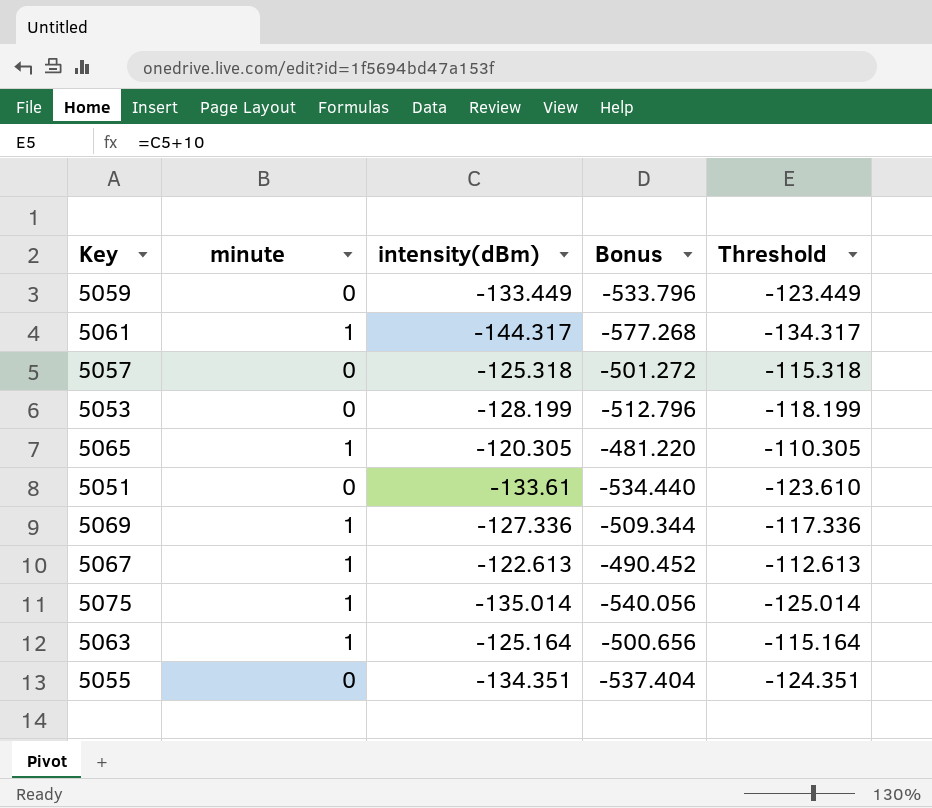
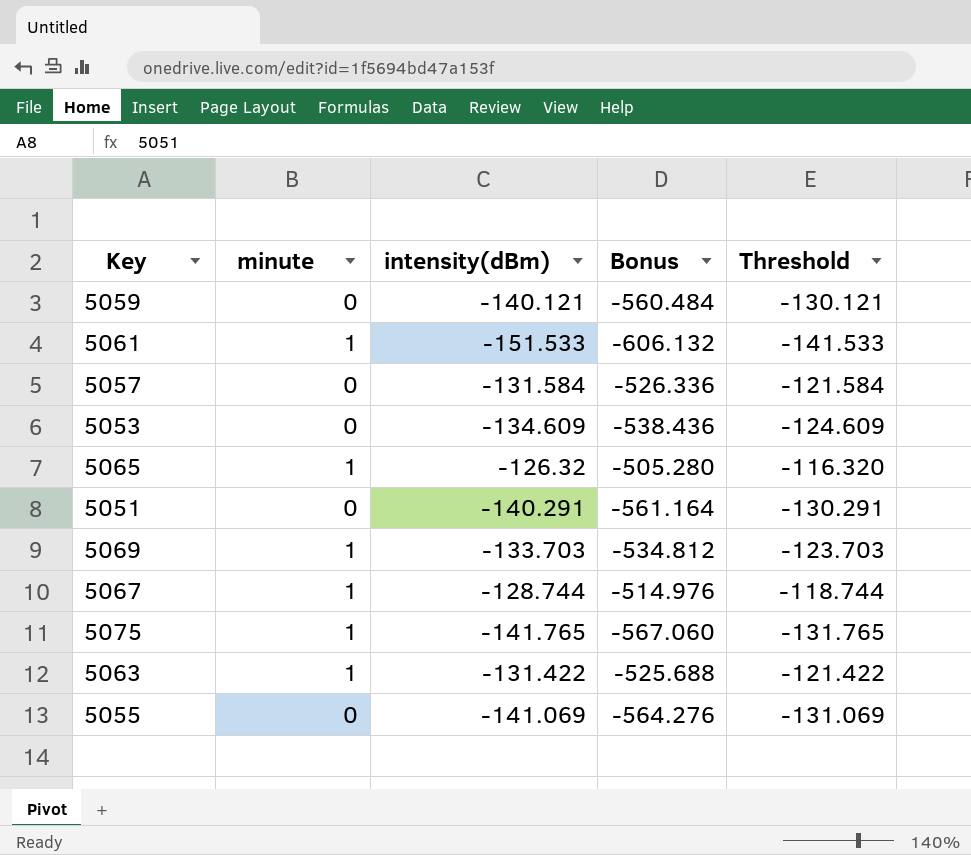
5059 | intensity(dBm): -133.449 -> -140.121
5059 | Bonus: -533.796 -> -560.484
5059 | Threshold: -123.449 -> -130.121
5061 | intensity(dBm): -144.317 -> -151.533
5061 | Bonus: -577.268 -> -606.132
5061 | Threshold: -134.317 -> -141.533
5057 | intensity(dBm): -125.318 -> -131.584
5057 | Bonus: -501.272 -> -526.336
5057 | Threshold: -115.318 -> -121.584
5053 | intensity(dBm): -128.199 -> -134.609
5053 | Bonus: -512.796 -> -538.436
5053 | Threshold: -118.199 -> -124.609
5065 | intensity(dBm): -120.305 -> -126.32
5065 | Bonus: -481.220 -> -505.280
5065 | Threshold: -110.305 -> -116.320
5051 | intensity(dBm): -133.61 -> -140.291
5051 | Bonus: -534.440 -> -561.164
5051 | Threshold: -123.610 -> -130.291
5069 | intensity(dBm): -127.336 -> -133.703
5069 | Bonus: -509.344 -> -534.812
5069 | Threshold: -117.336 -> -123.703
5067 | intensity(dBm): -122.613 -> -128.744
5067 | Bonus: -490.452 -> -514.976
5067 | Threshold: -112.613 -> -118.744
5075 | intensity(dBm): -135.014 -> -141.765
5075 | Bonus: -540.056 -> -567.060
5075 | Threshold: -125.014 -> -131.765
5063 | intensity(dBm): -125.164 -> -131.422
5063 | Bonus: -500.656 -> -525.688
5063 | Threshold: -115.164 -> -121.422
5055 | intensity(dBm): -134.351 -> -141.069
5055 | Bonus: -537.404 -> -564.276
5055 | Threshold: -124.351 -> -131.069

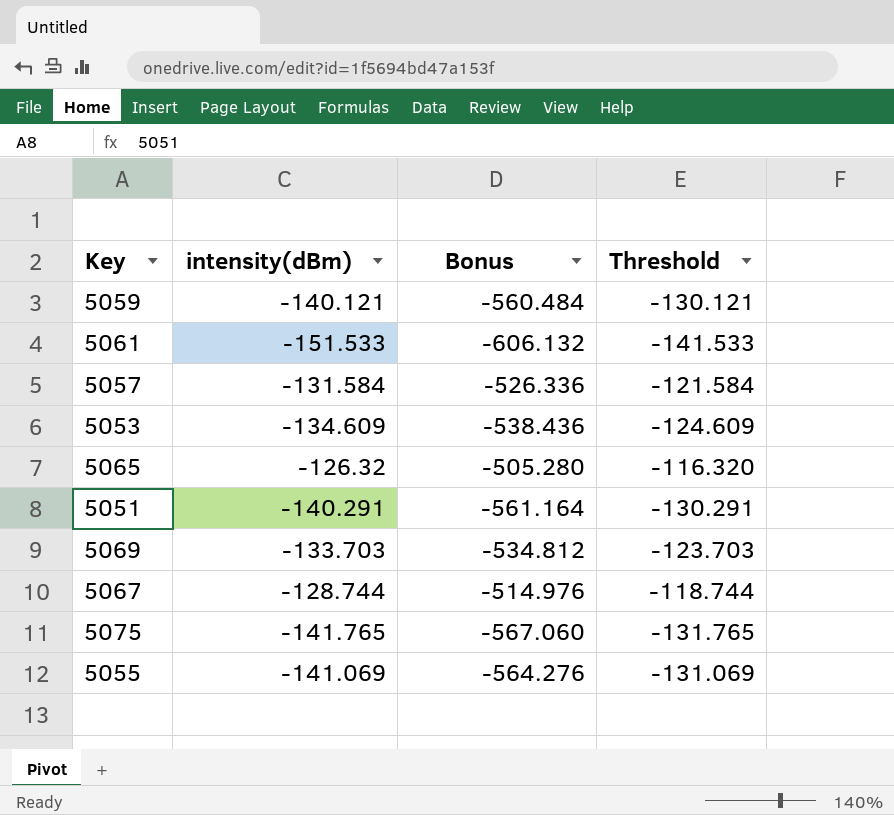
column minute | position: 2 -> none
row 5063: 1 | -131.422 | -525.688 | -121.422 -> none

